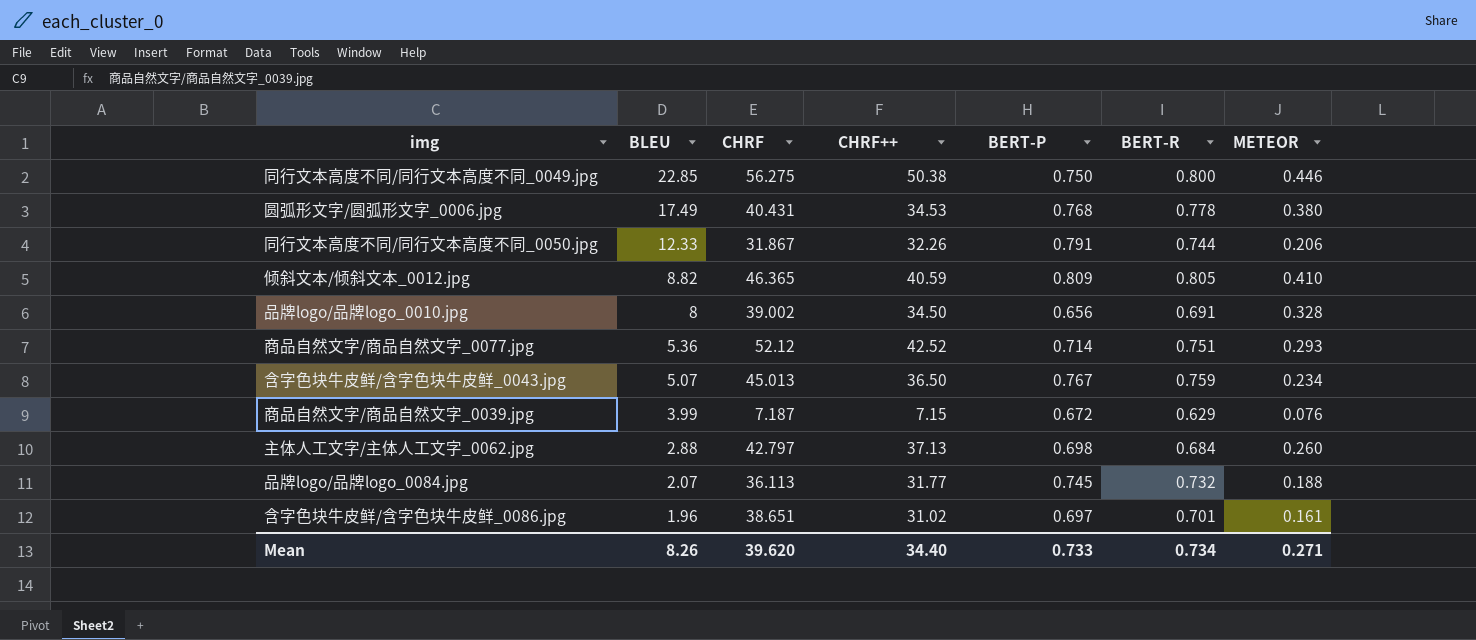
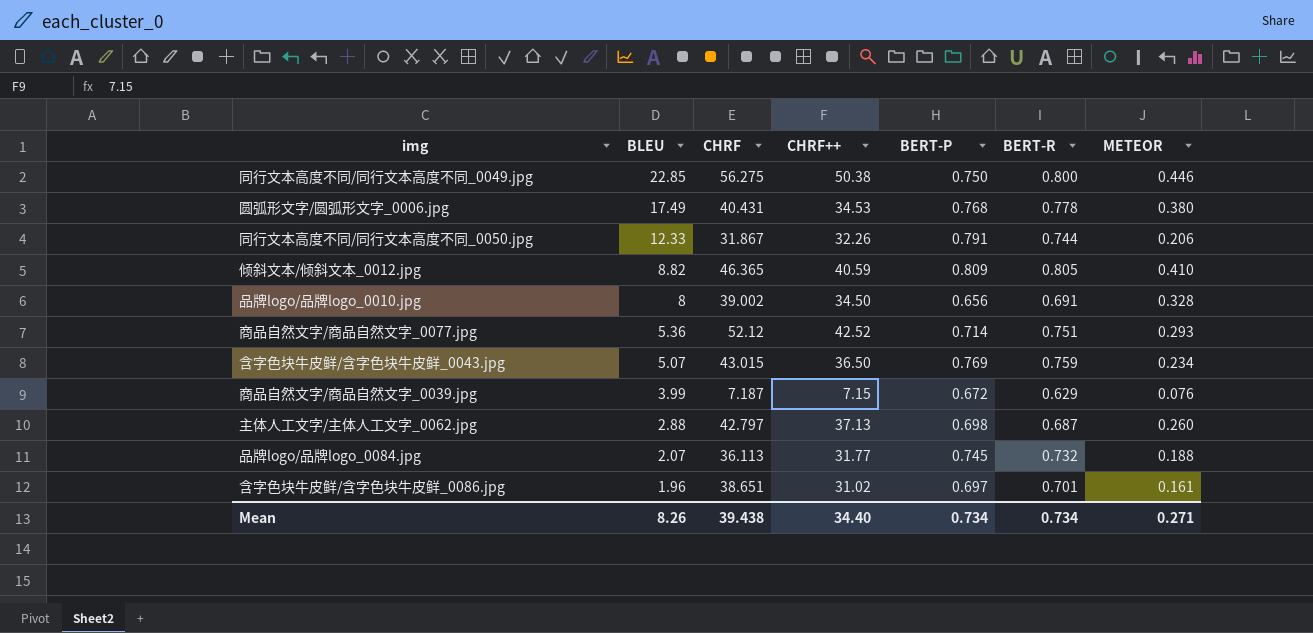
含字色块牛皮鲜/含字色块牛皮鲜_0043.jpg | CHRF: 45.013 -> 43.015
含字色块牛皮鲜/含字色块牛皮鲜_0043.jpg | BERT-P: 0.767 -> 0.769
主体人工文字/主体人工文字_0062.jpg | BERT-R: 0.684 -> 0.687
Mean | CHRF: 39.620 -> 39.438
Mean | BERT-P: 0.733 -> 0.734

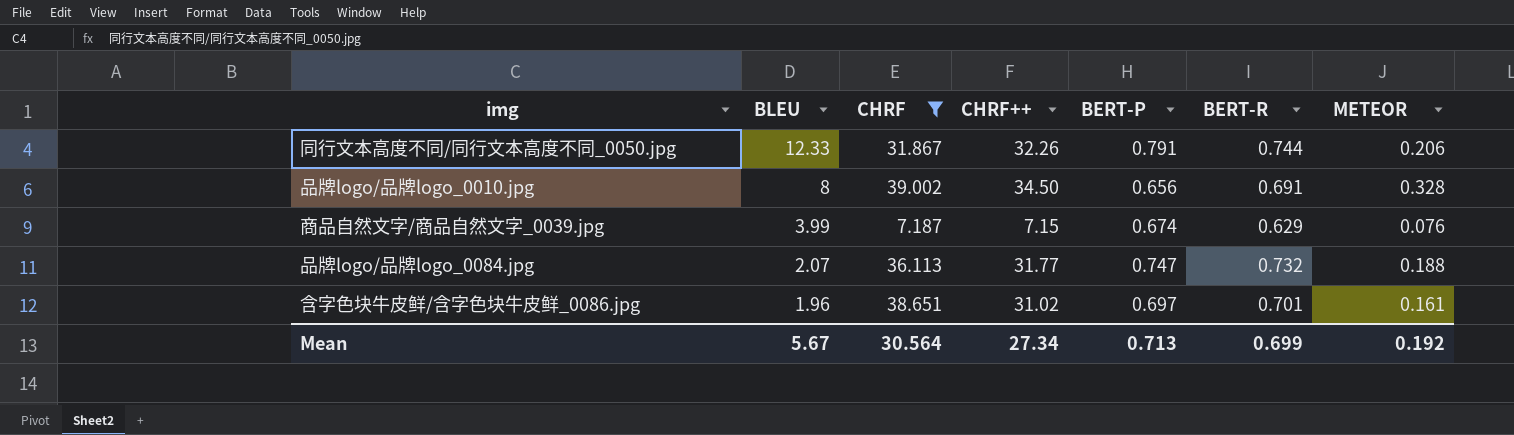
filter: none -> CHRF <= 39.002
商品自然文字/商品自然文字_0039.jpg | BERT-P: 0.672 -> 0.674
品牌logo/品牌logo_0084.jpg | BERT-P: 0.745 -> 0.747
Mean | BLEU: 8.26 -> 5.67
Mean | CHRF: 39.438 -> 30.564
Mean | CHRF++: 34.40 -> 27.34
Mean | BERT-P: 0.734 -> 0.713
Mean | BERT-R: 0.734 -> 0.699
Mean | METEOR: 0.271 -> 0.192

